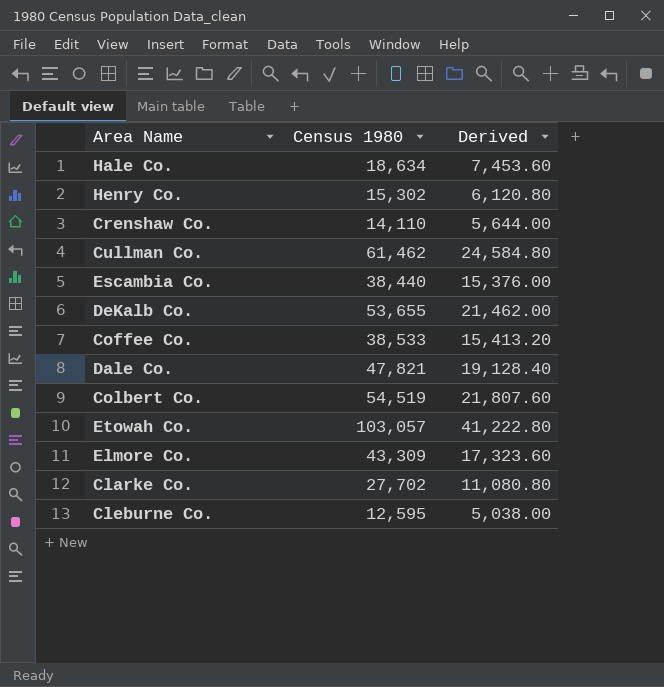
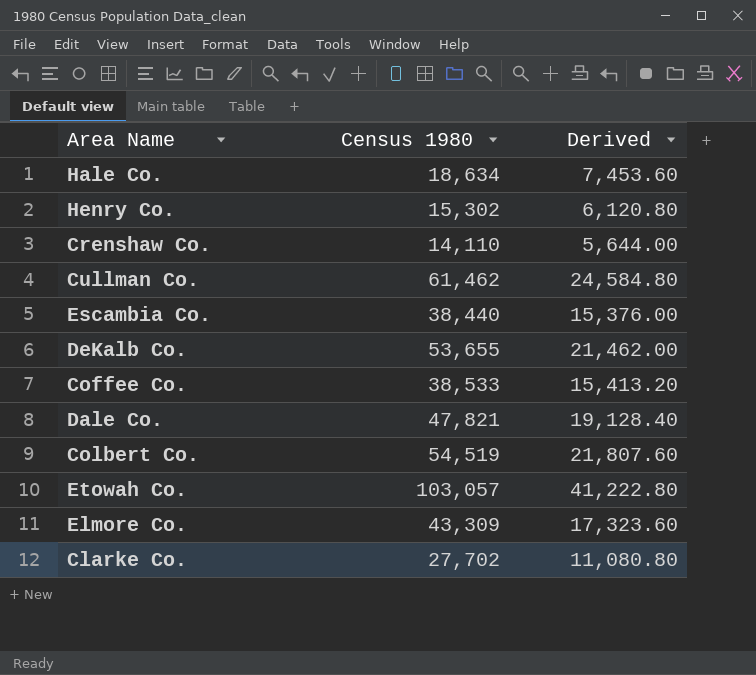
row Cleburne Co.: 12,595 | 5,038.00 -> none

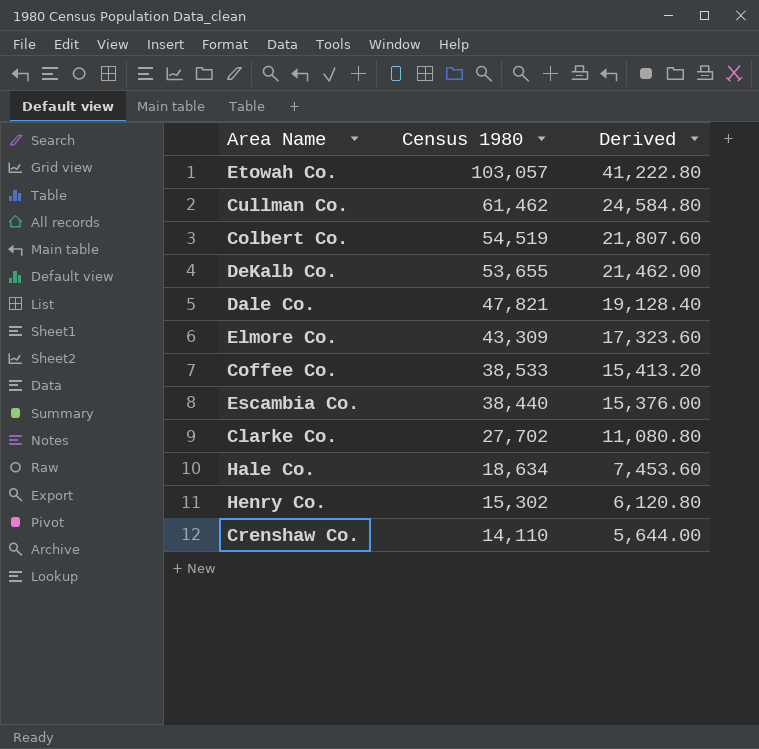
row order: none -> Census 1980 descending

